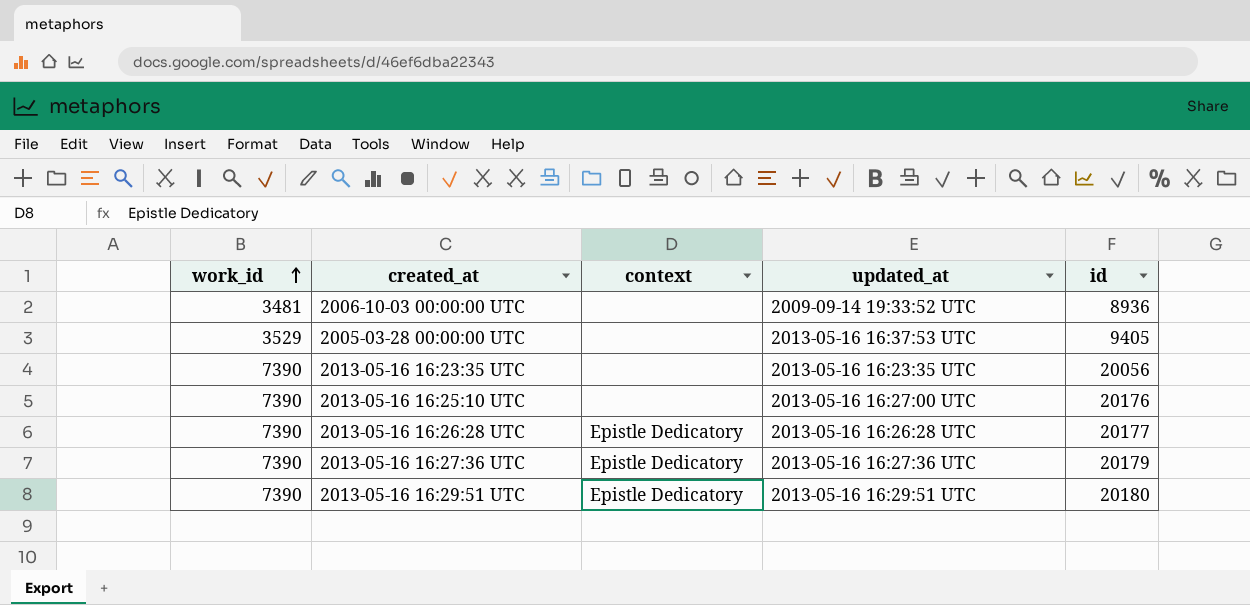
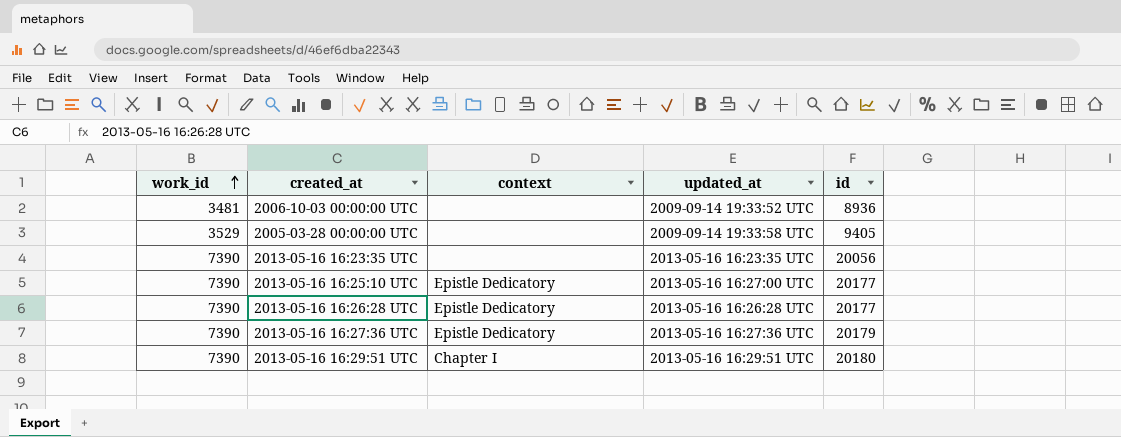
2005-03-28 00:00:00 UTC | updated_at: 2013-05-16 16:37:53 UTC -> 2009-09-14 19:33:58 UTC
2013-05-16 16:25:10 UTC | context: none -> Epistle Dedicatory
2013-05-16 16:25:10 UTC | id: 20176 -> 20177
2013-05-16 16:29:51 UTC | context: Epistle Dedicatory -> Chapter I

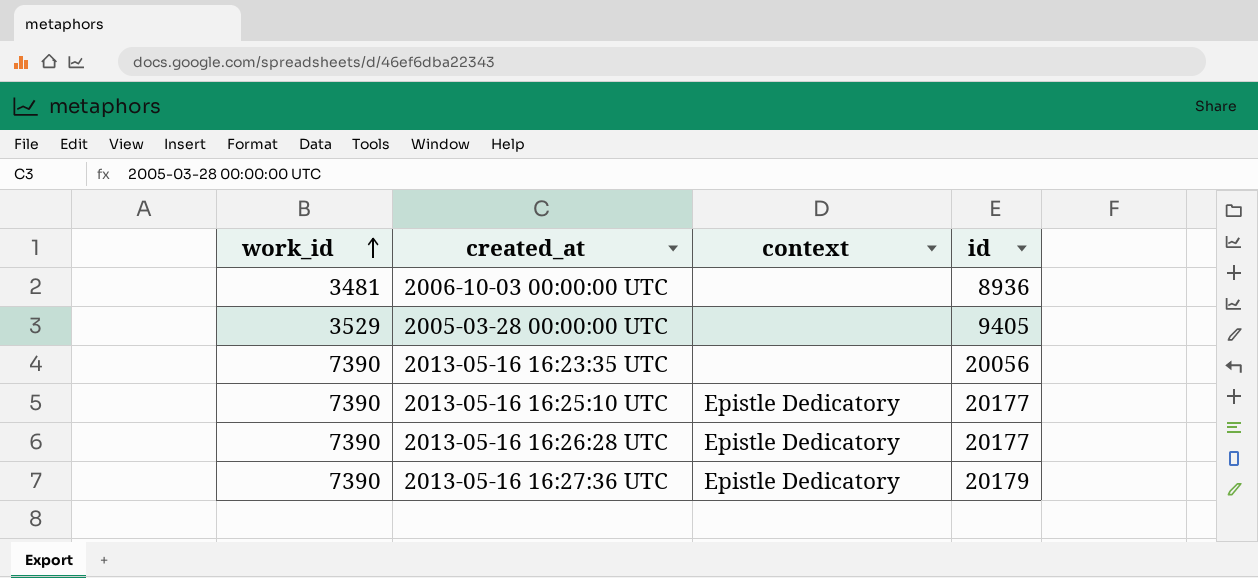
column updated_at | position: 4 -> none
row 2013-05-16 16:29:51 UTC: 7390 | Chapter I | 2013-05-16 16:29:51 UTC | 20180 -> none

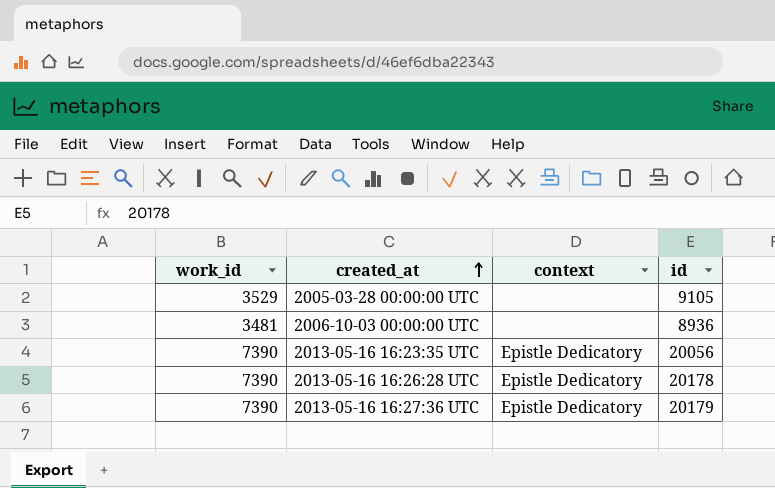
row order: work_id ascending -> created_at ascending
row 2013-05-16 16:25:10 UTC: 7390 | Epistle Dedicatory | 20177 -> none
2005-03-28 00:00:00 UTC | id: 9405 -> 9105
2013-05-16 16:23:35 UTC | context: none -> Epistle Dedicatory
2013-05-16 16:26:28 UTC | id: 20177 -> 20178

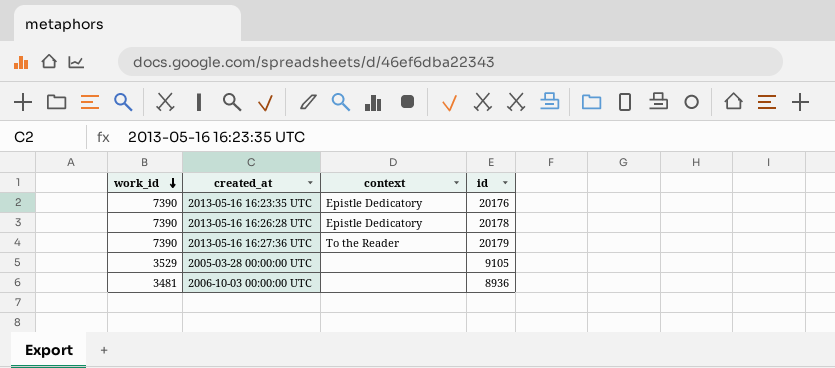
row order: created_at ascending -> work_id descending
2013-05-16 16:23:35 UTC | id: 20056 -> 20176
2013-05-16 16:27:36 UTC | context: Epistle Dedicatory -> To the Reader

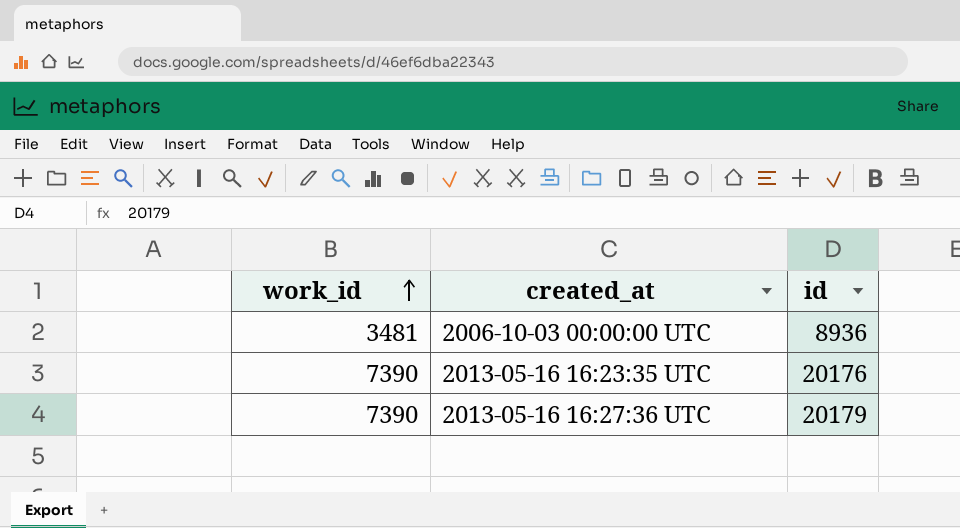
row order: work_id descending -> work_id ascending
column context | position: 3 -> none
row 2013-05-16 16:26:28 UTC: 7390 | Epistle Dedicatory | 20178 -> none
row 2005-03-28 00:00:00 UTC: 3529 | none | 9105 -> none

